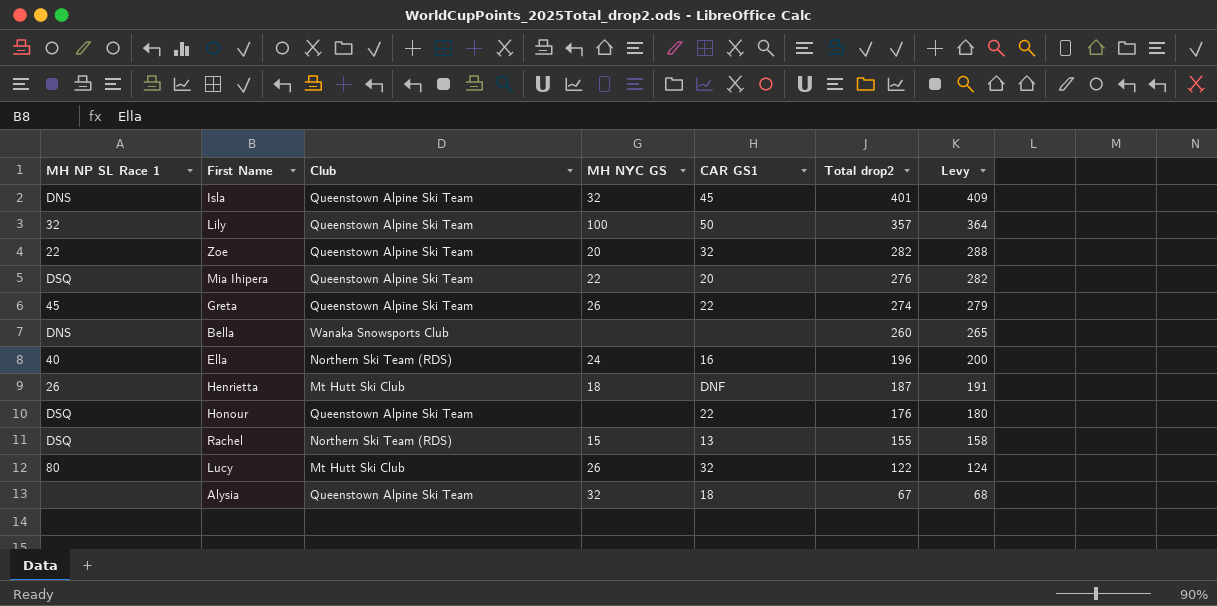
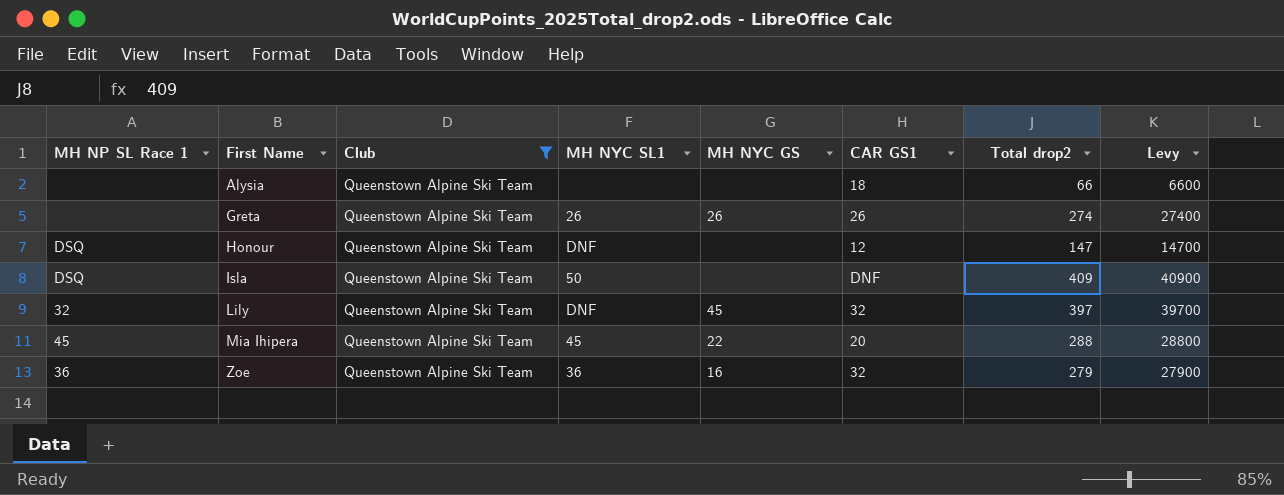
filter: none -> Club = Queenstown Alpine Ski Team
row order: Total drop2 descending -> First Name ascending
column MH NYC SL1 | position: none -> 4
column Levy | formula: [Total drop2] * 1.02 -> [Total drop2] * 100
Alysia | MH NYC GS: 32 -> none
Alysia | Total drop2: 67 -> 66
Greta | MH NP SL Race 1: 45 -> none
Greta | CAR GS1: 22 -> 26
Honour | CAR GS1: 22 -> 12
Honour | Total drop2: 176 -> 147
Isla | MH NP SL Race 1: DNS -> DSQ
Isla | MH NYC GS: 32 -> none
Isla | CAR GS1: 45 -> DNF
Isla | Total drop2: 401 -> 409
Lily | MH NYC GS: 100 -> 45
Lily | CAR GS1: 50 -> 32
Lily | Total drop2: 357 -> 397
Mia Ihipera | MH NP SL Race 1: DSQ -> 45
Mia Ihipera | Total drop2: 276 -> 288
Zoe | MH NP SL Race 1: 22 -> 36
Zoe | MH NYC GS: 20 -> 16
Zoe | Total drop2: 282 -> 279

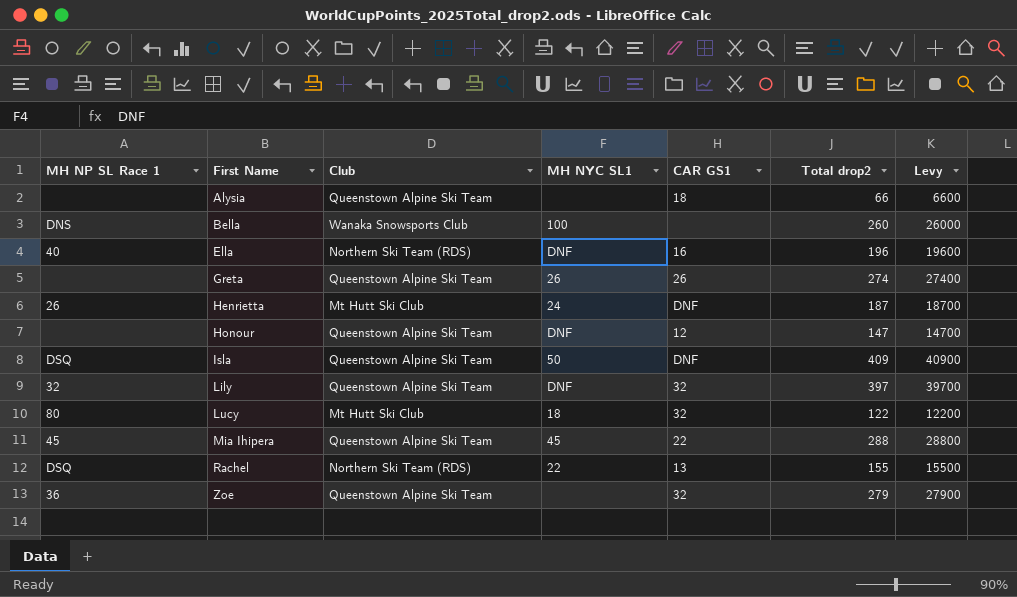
filter: Club = Queenstown Alpine Ski Team -> none
column MH NYC GS | position: 5 -> none
Honour | MH NP SL Race 1: DSQ -> none
Mia Ihipera | CAR GS1: 20 -> 22
Zoe | MH NYC SL1: 36 -> none

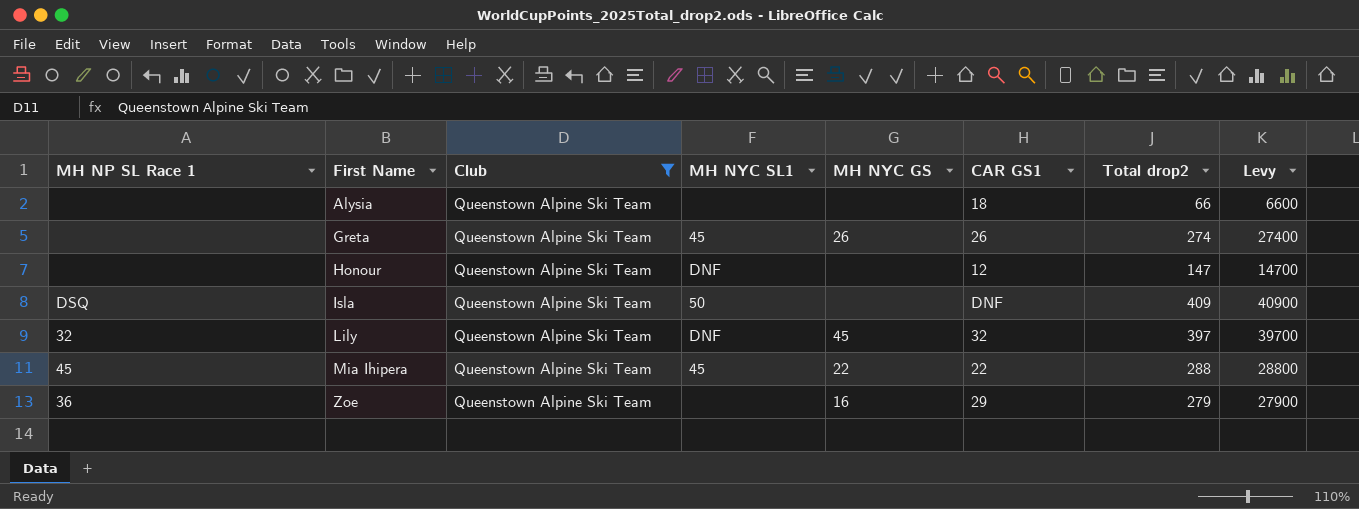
filter: none -> Club = Queenstown Alpine Ski Team
column MH NYC GS | position: none -> 5
Greta | MH NYC SL1: 26 -> 45
Zoe | CAR GS1: 32 -> 29

